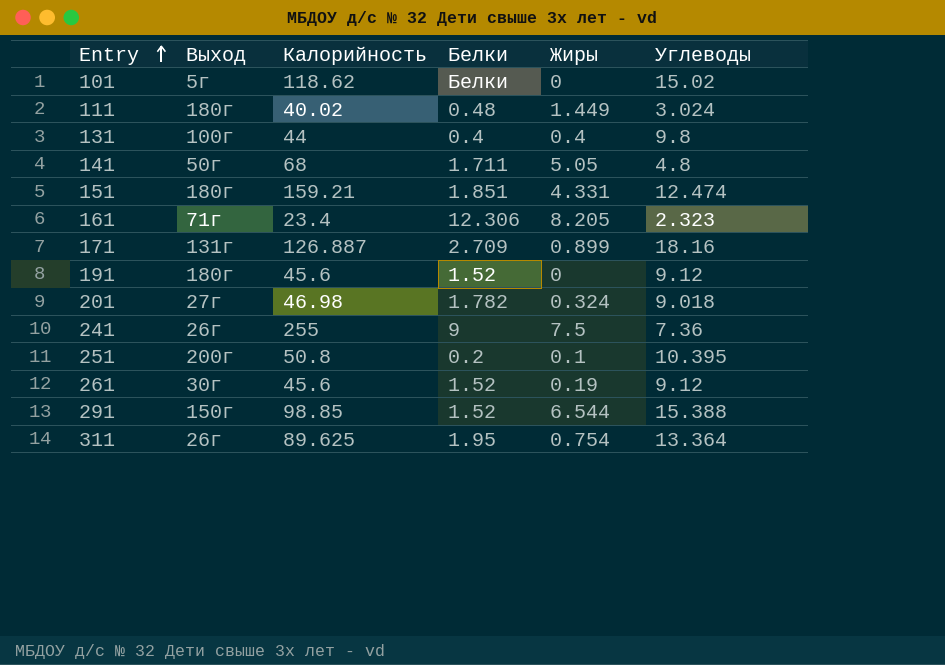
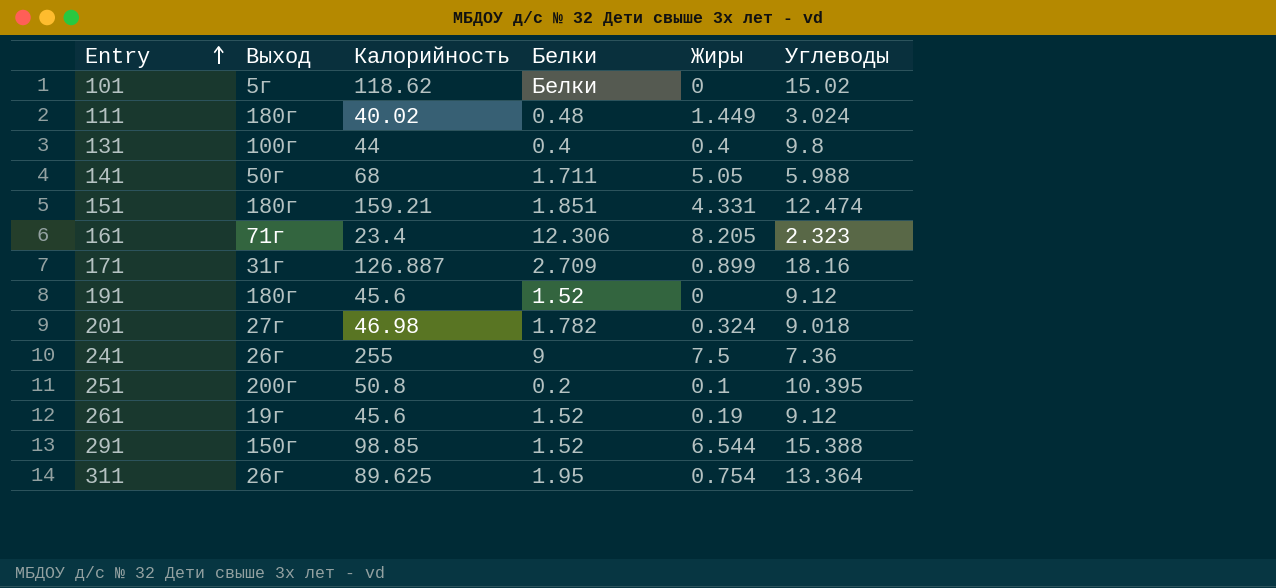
141 | Углеводы: 4.8 -> 5.988
171 | Выход: 131г -> 31г
261 | Выход: 30г -> 19г

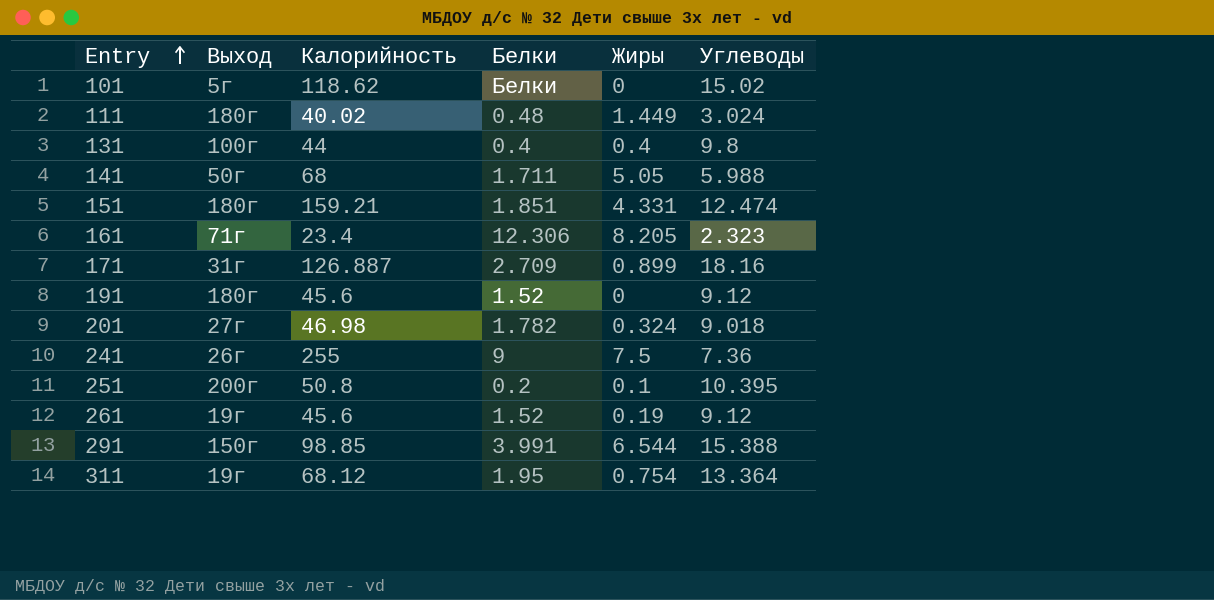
291 | Белки: 1.52 -> 3.991
311 | Выход: 26г -> 19г
311 | Калорийность: 89.625 -> 68.12

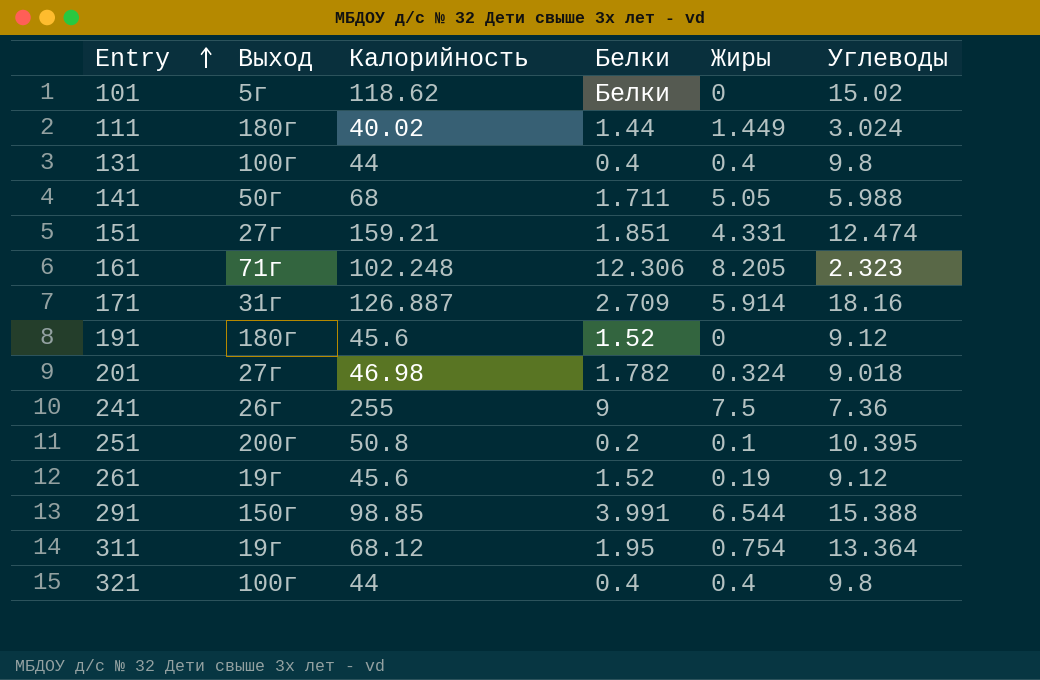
111 | Белки: 0.48 -> 1.44
151 | Выход: 180г -> 27г
161 | Калорийность: 23.4 -> 102.248
171 | Жиры: 0.899 -> 5.914
row 321: none -> 100г | 44 | 0.4 | 0.4 | 9.8

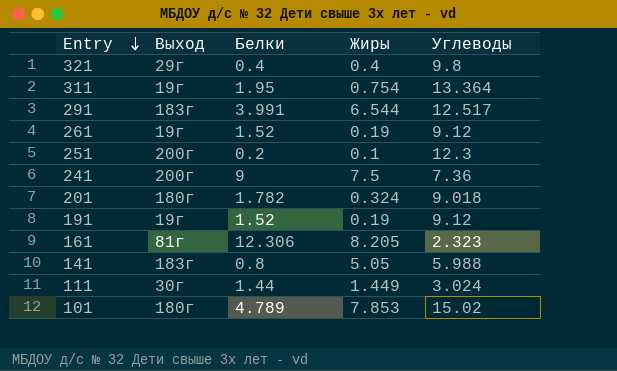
row order: Entry ascending -> Entry descending
column Калорийность | position: 3 -> none
row 131: 100г | 44 | 0.4 | 0.4 | 9.8 -> none
row 151: 27г | 159.21 | 1.851 | 4.331 | 12.474 -> none
row 171: 31г | 126.887 | 2.709 | 5.914 | 18.16 -> none
321 | Выход: 100г -> 29г
291 | Выход: 150г -> 183г
291 | Углеводы: 15.388 -> 12.517
251 | Углеводы: 10.395 -> 12.3
241 | Выход: 26г -> 200г
201 | Выход: 27г -> 180г
191 | Выход: 180г -> 19г
191 | Жиры: 0 -> 0.19
161 | Выход: 71г -> 81г
141 | Выход: 50г -> 183г
141 | Белки: 1.711 -> 0.8
111 | Выход: 180г -> 30г
101 | Выход: 5г -> 180г
101 | Белки: Белки -> 4.789
101 | Жиры: 0 -> 7.853

